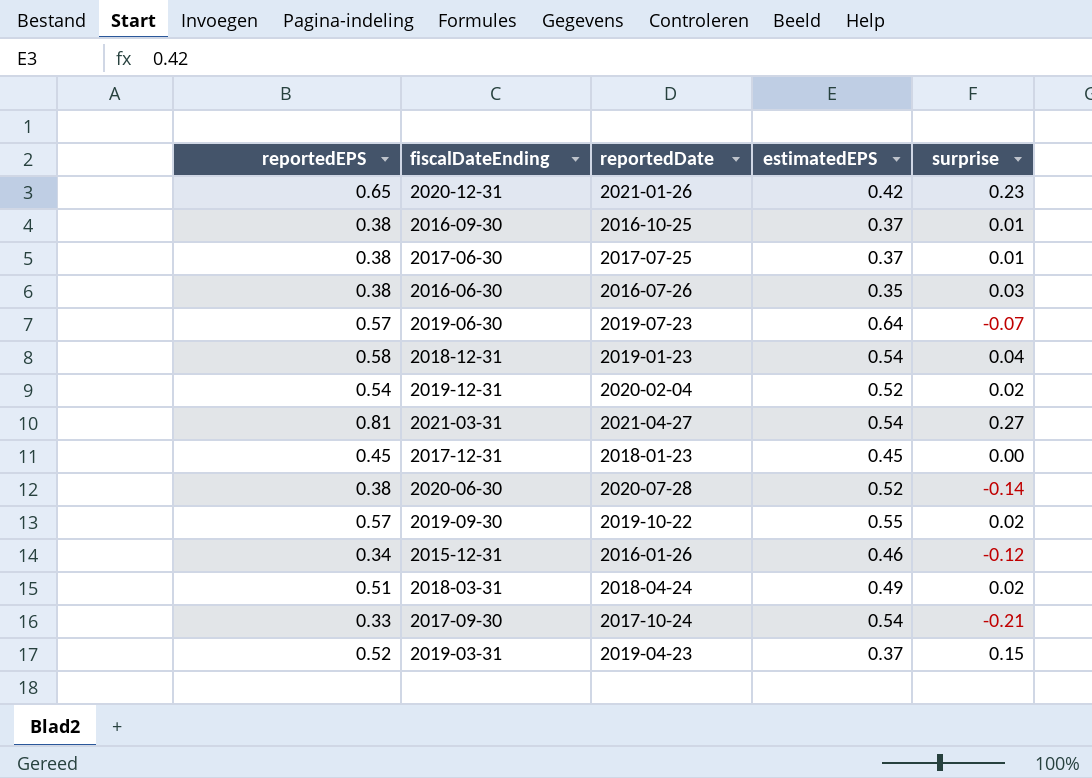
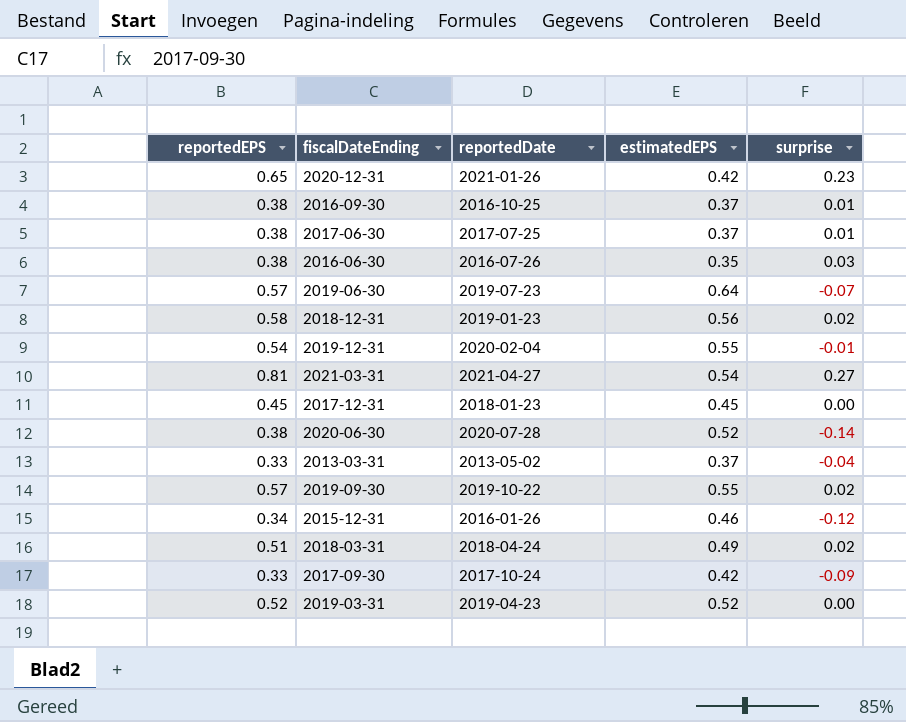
2018-12-31 | estimatedEPS: 0.54 -> 0.56
2018-12-31 | surprise: 0.04 -> 0.02
2019-12-31 | estimatedEPS: 0.52 -> 0.55
2019-12-31 | surprise: 0.02 -> -0.01
row 2013-03-31: none -> 0.33 | 2013-05-02 | 0.37 | -0.04
2017-09-30 | estimatedEPS: 0.54 -> 0.42
2017-09-30 | surprise: -0.21 -> -0.09
2019-03-31 | estimatedEPS: 0.37 -> 0.52
2019-03-31 | surprise: 0.15 -> 0.00

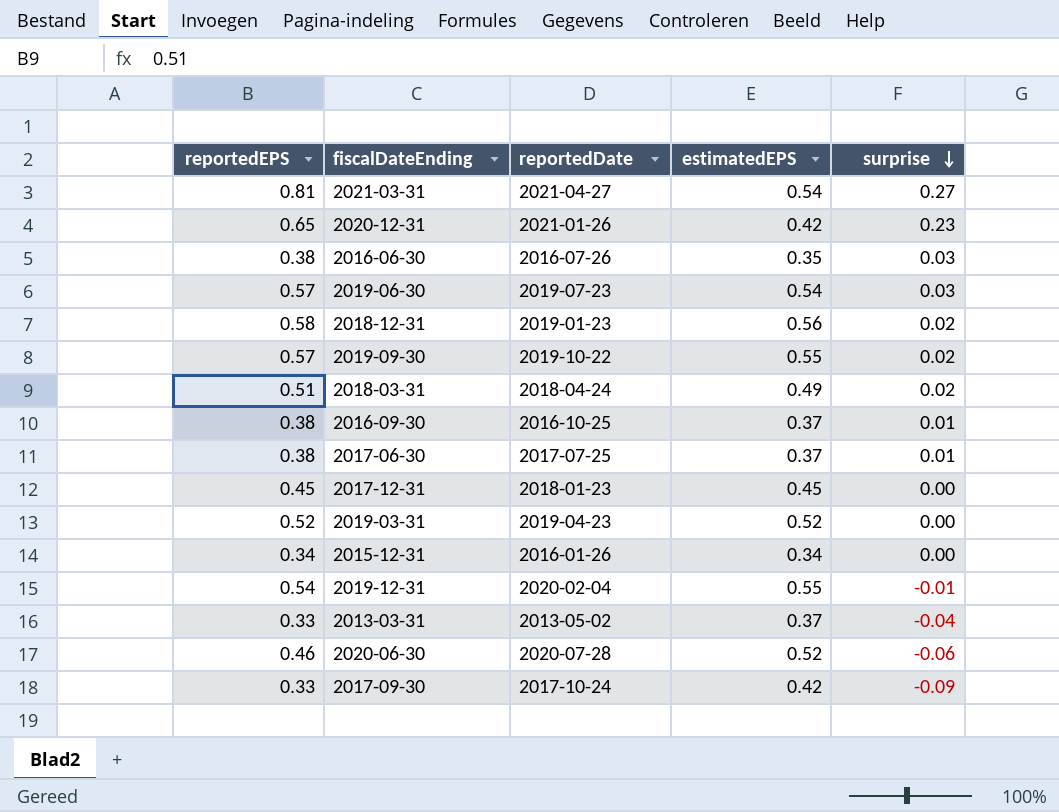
row order: none -> surprise descending
2019-06-30 | estimatedEPS: 0.64 -> 0.54
2019-06-30 | surprise: -0.07 -> 0.03
2015-12-31 | estimatedEPS: 0.46 -> 0.34
2015-12-31 | surprise: -0.12 -> 0.00
2020-06-30 | reportedEPS: 0.38 -> 0.46
2020-06-30 | surprise: -0.14 -> -0.06

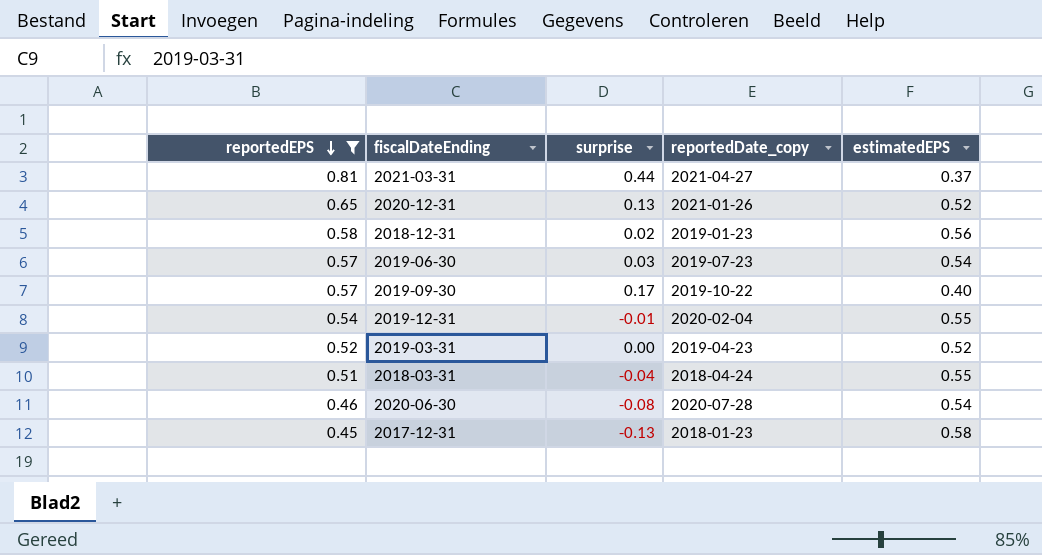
filter: none -> reportedEPS >= 0.45
row order: surprise descending -> reportedEPS descending
column surprise | position: 5 -> 3
column name: reportedDate -> reportedDate_copy
2021-03-31 | surprise: 0.27 -> 0.44
2021-03-31 | estimatedEPS: 0.54 -> 0.37
2020-12-31 | surprise: 0.23 -> 0.13
2020-12-31 | estimatedEPS: 0.42 -> 0.52
2019-09-30 | surprise: 0.02 -> 0.17
2019-09-30 | estimatedEPS: 0.55 -> 0.40
2018-03-31 | surprise: 0.02 -> -0.04
2018-03-31 | estimatedEPS: 0.49 -> 0.55
2020-06-30 | surprise: -0.06 -> -0.08
2020-06-30 | estimatedEPS: 0.52 -> 0.54
2017-12-31 | surprise: 0.00 -> -0.13
2017-12-31 | estimatedEPS: 0.45 -> 0.58

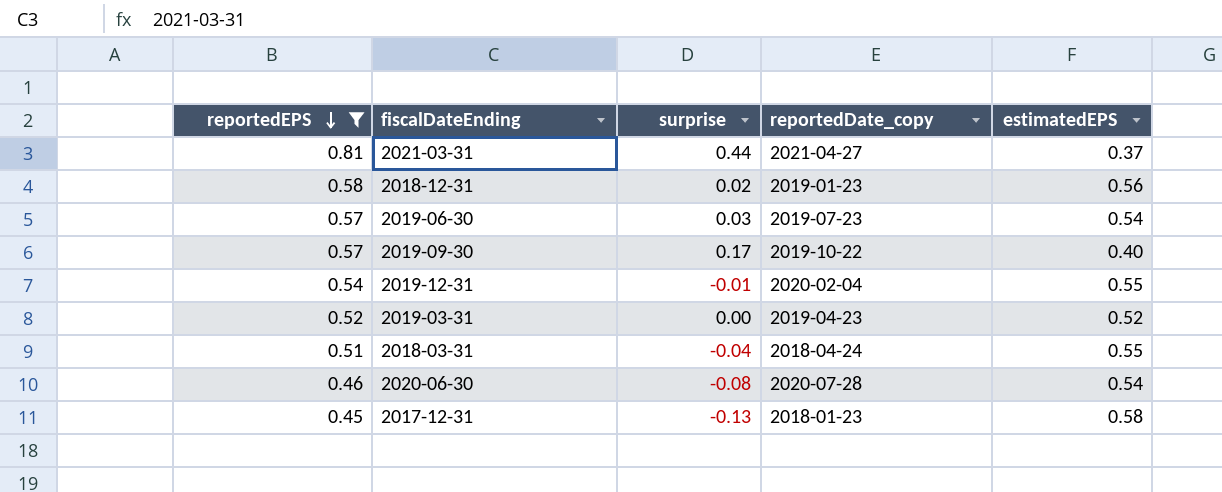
row 2020-12-31: 0.65 | 0.13 | 2021-01-26 | 0.52 -> none

